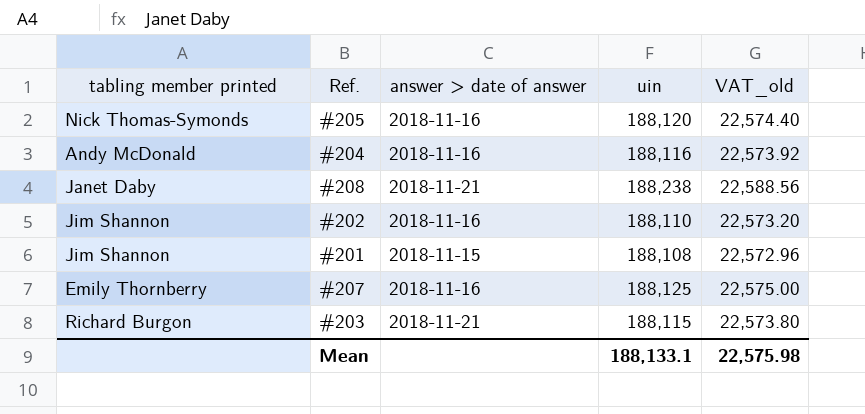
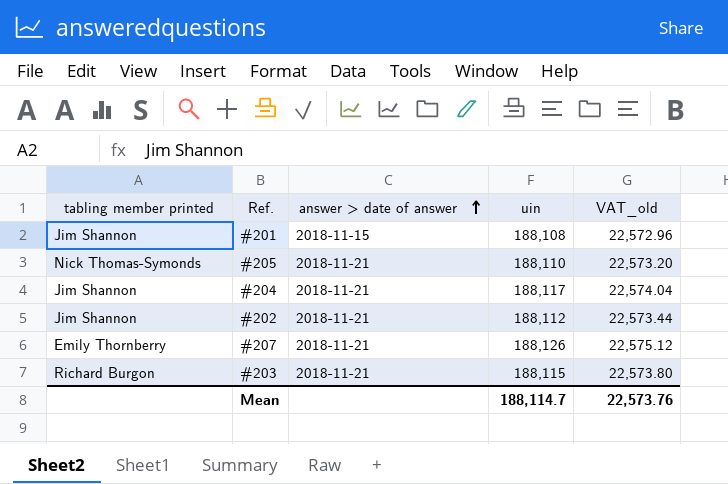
row order: none -> answer > date of answer ascending
row #208: Janet Daby | 2018-11-21 | 188,238 | 22,588.56 -> none
#205 | answer > date of answer: 2018-11-16 -> 2018-11-21
#205 | uin: 188,120 -> 188,110
#205 | VAT_old: 22,574.40 -> 22,573.20
#204 | tabling member printed: Andy McDonald -> Jim Shannon
#204 | answer > date of answer: 2018-11-16 -> 2018-11-21
#204 | uin: 188,116 -> 188,117
#204 | VAT_old: 22,573.92 -> 22,574.04
#202 | answer > date of answer: 2018-11-16 -> 2018-11-21
#202 | uin: 188,110 -> 188,112
#202 | VAT_old: 22,573.20 -> 22,573.44
#207 | answer > date of answer: 2018-11-16 -> 2018-11-21
#207 | uin: 188,125 -> 188,126
#207 | VAT_old: 22,575.00 -> 22,575.12
Mean | uin: 188,133.1 -> 188,114.7
Mean | VAT_old: 22,575.98 -> 22,573.76

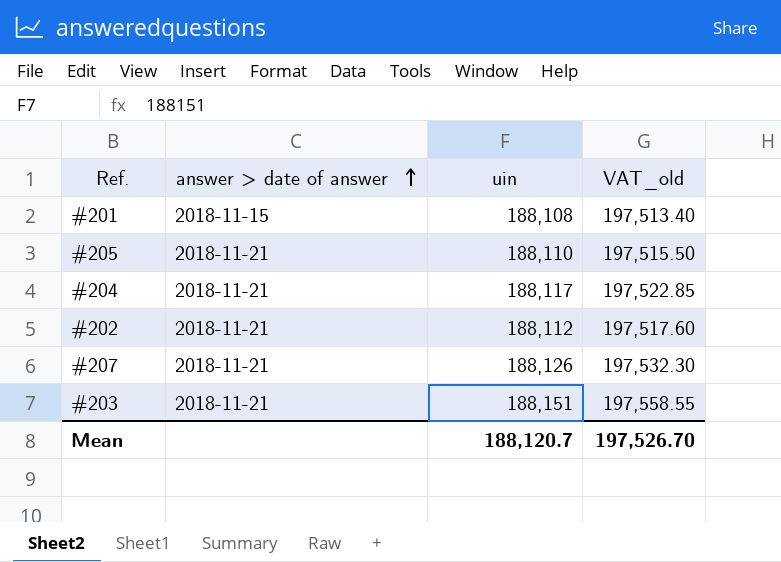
column tabling member printed | position: 1 -> none
column VAT_old | formula: [uin] * 0.12 -> [uin] * 1.05
#203 | uin: 188,115 -> 188,151
Mean | uin: 188,114.7 -> 188,120.7
Mean | VAT_old: 22,573.76 -> 197,526.70

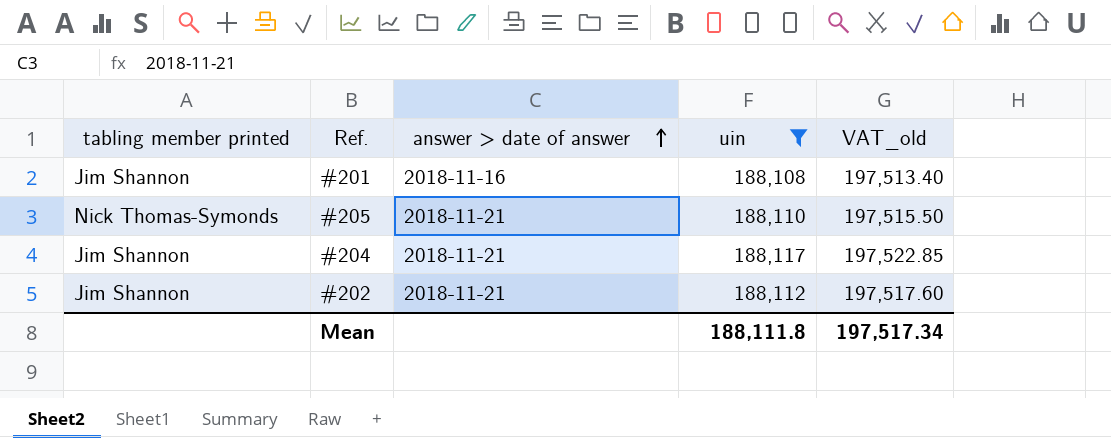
filter: none -> uin <= 188,117
column tabling member printed | position: none -> 1
#201 | answer > date of answer: 2018-11-15 -> 2018-11-16
Mean | uin: 188,120.7 -> 188,111.8
Mean | VAT_old: 197,526.70 -> 197,517.34

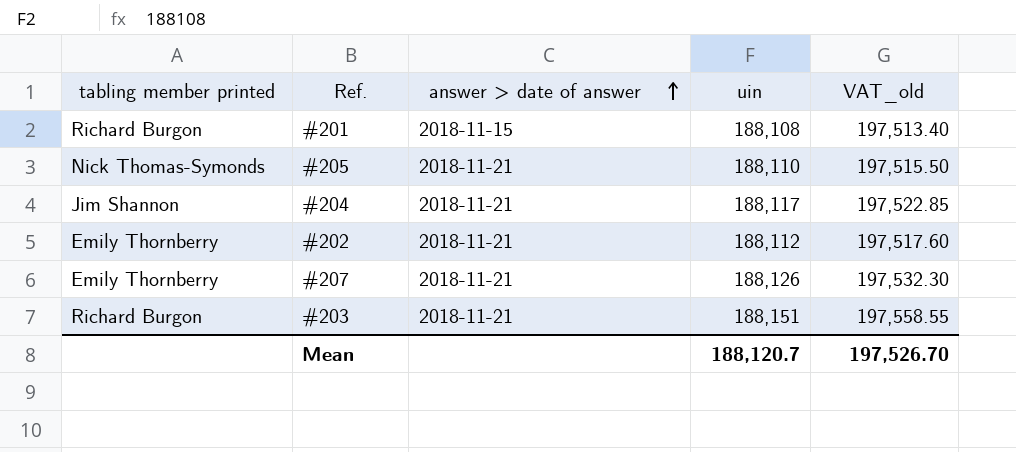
filter: uin <= 188,117 -> none
#201 | tabling member printed: Jim Shannon -> Richard Burgon
#201 | answer > date of answer: 2018-11-16 -> 2018-11-15
#202 | tabling member printed: Jim Shannon -> Emily Thornberry
Mean | uin: 188,111.8 -> 188,120.7
Mean | VAT_old: 197,517.34 -> 197,526.70

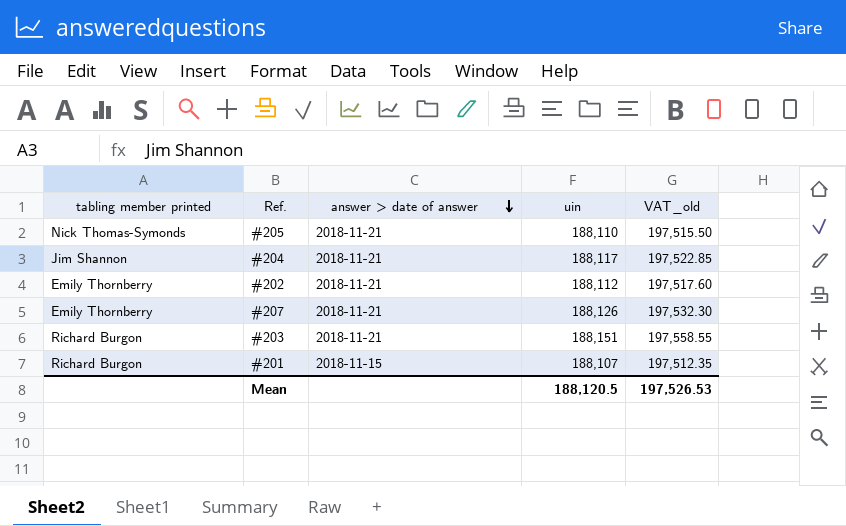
row order: answer > date of answer ascending -> answer > date of answer descending
#201 | uin: 188,108 -> 188,107
#201 | VAT_old: 197,513.40 -> 197,512.35
Mean | uin: 188,120.7 -> 188,120.5
Mean | VAT_old: 197,526.70 -> 197,526.53

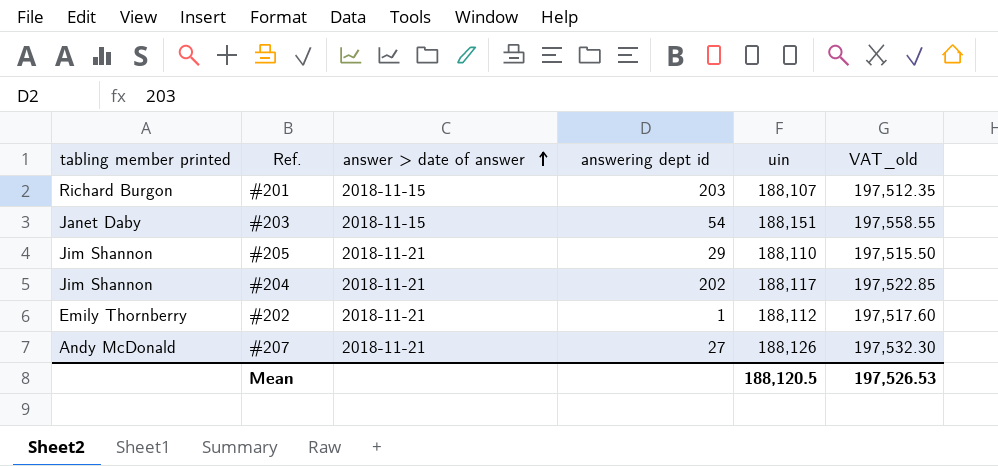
row order: answer > date of answer descending -> answer > date of answer ascending
column answering dept id | position: none -> 4
#203 | tabling member printed: Richard Burgon -> Janet Daby
#203 | answer > date of answer: 2018-11-21 -> 2018-11-15
#205 | tabling member printed: Nick Thomas-Symonds -> Jim Shannon
#207 | tabling member printed: Emily Thornberry -> Andy McDonald

